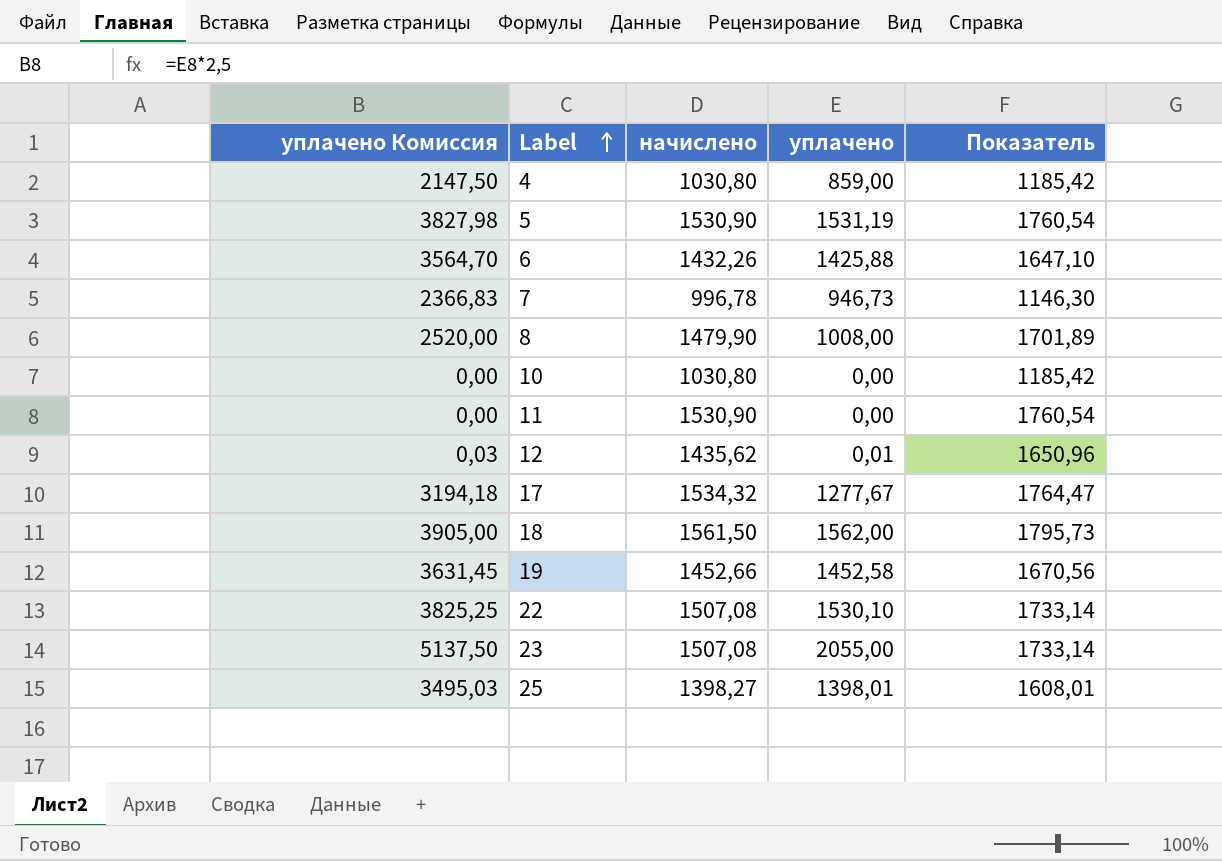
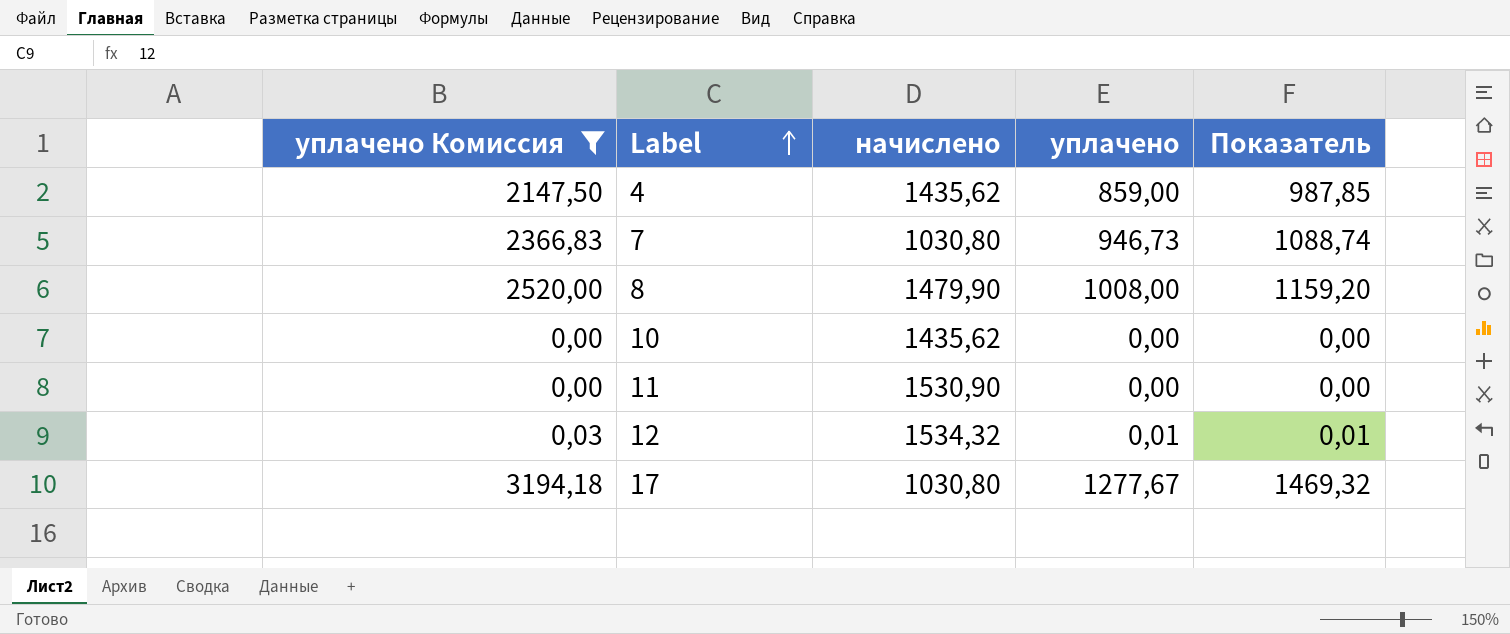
filter: none -> уплачено Комиссия <= 3194,18
column Показатель | formula: [начислено] * 1,15 -> [уплачено] * 1,15
4 | начислено: 1030,80 -> 1435,62
7 | начислено: 996,78 -> 1030,80
10 | начислено: 1030,80 -> 1435,62
12 | начислено: 1435,62 -> 1534,32
17 | начислено: 1534,32 -> 1030,80

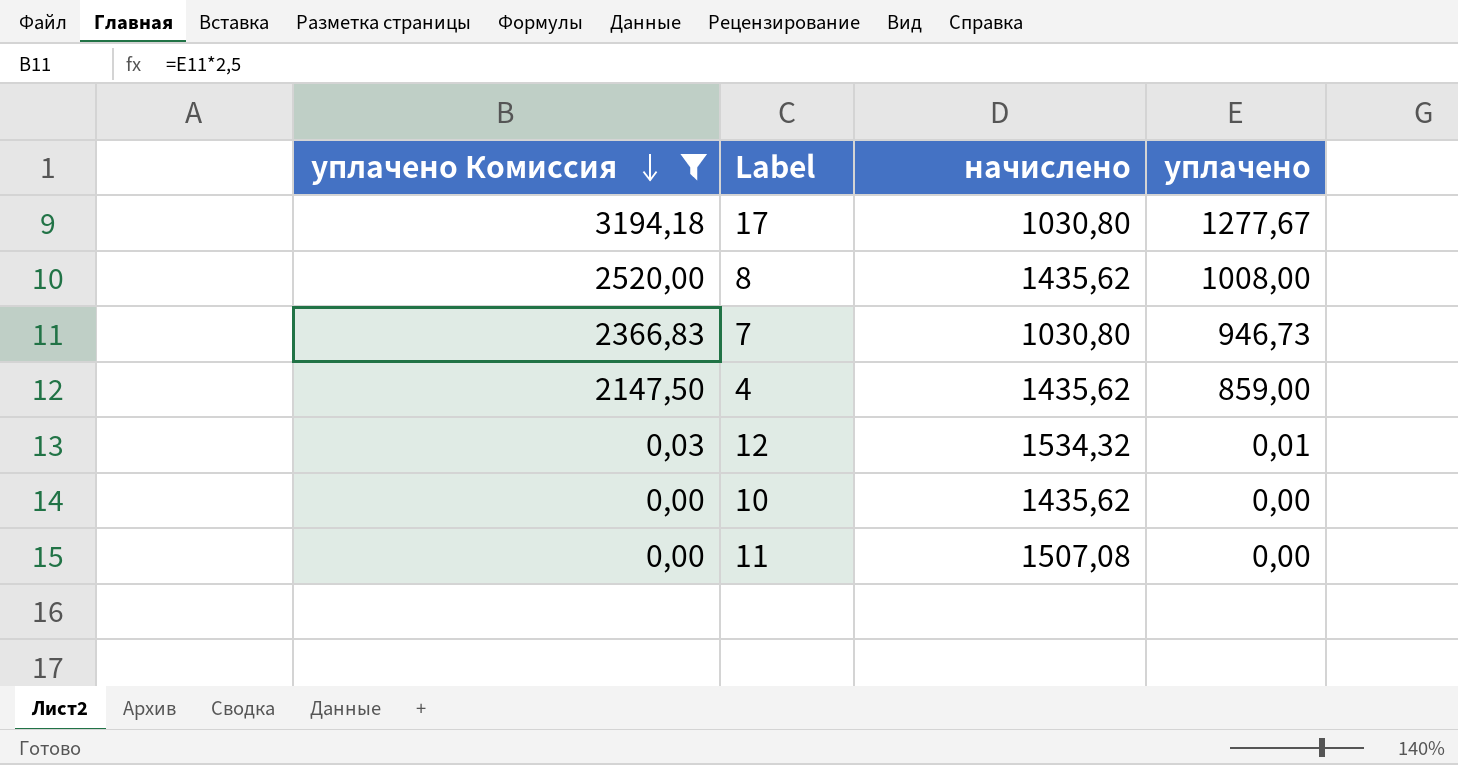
row order: Label ascending -> уплачено Комиссия descending
column Показатель | formula: [уплачено] * 1,15 -> none
8 | начислено: 1479,90 -> 1435,62
11 | начислено: 1530,90 -> 1507,08

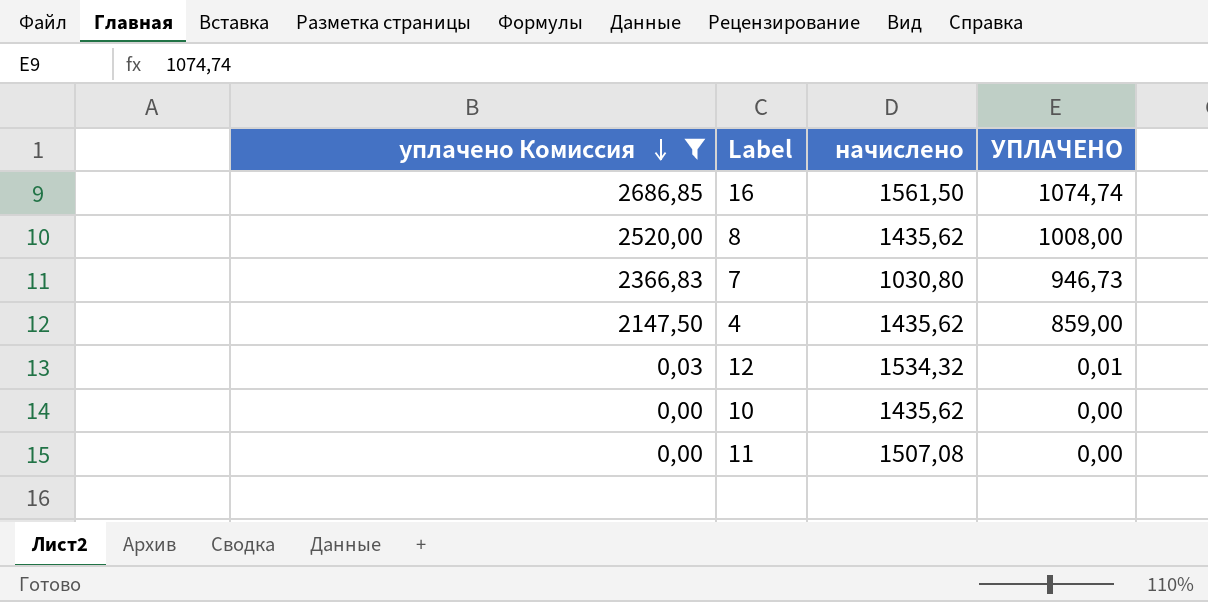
column name: уплачено -> УПЛАЧЕНО
row 17: 3194,18 | 1030,80 | 1277,67 -> none
row 16: none -> 2686,85 | 1561,50 | 1074,74

